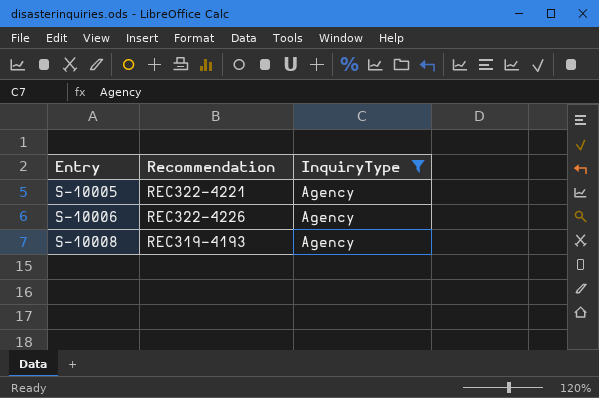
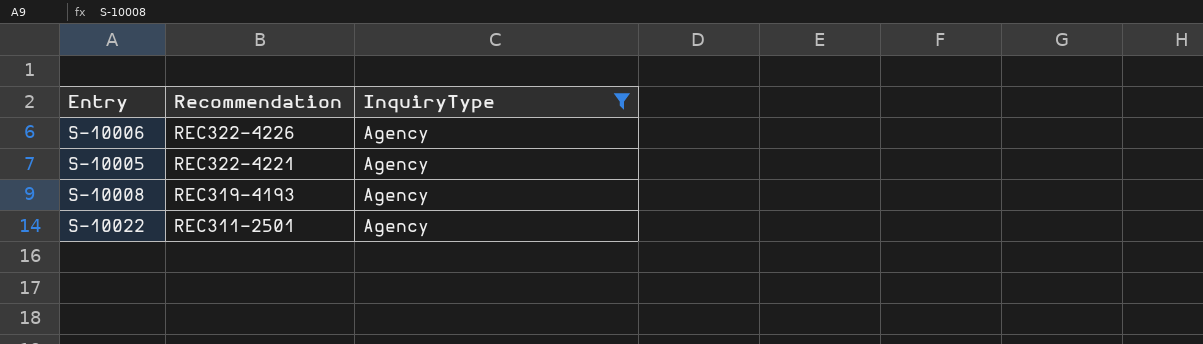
row order: Entry ascending -> Recommendation descending
row S-10022: none -> REC311-2501 | Agency

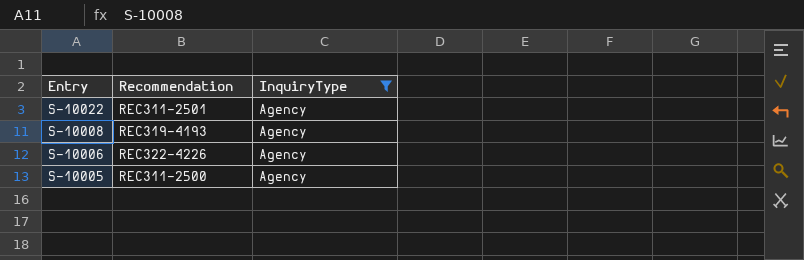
row order: Recommendation descending -> Entry descending
S-10005 | Recommendation: REC322-4221 -> REC311-2500

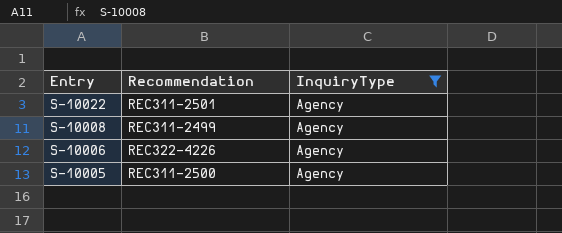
S-10008 | Recommendation: REC319-4193 -> REC311-2499

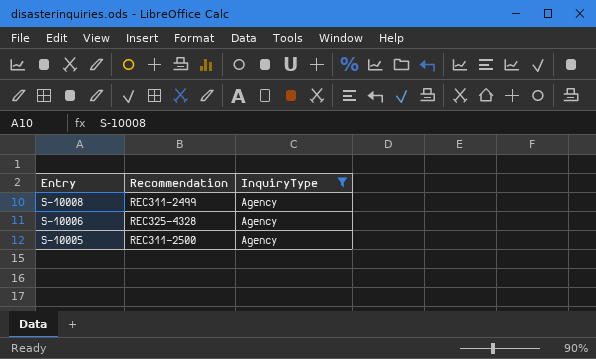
row S-10022: REC311-2501 | Agency -> none
S-10006 | Recommendation: REC322-4226 -> REC325-4328

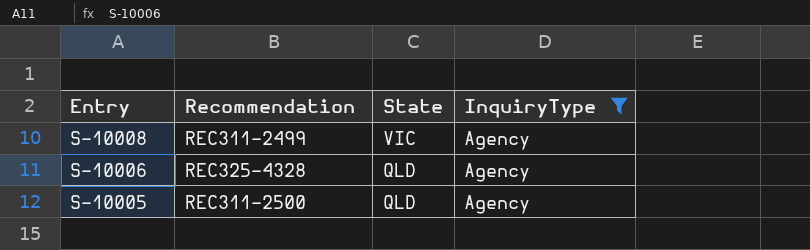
column State | position: none -> 3

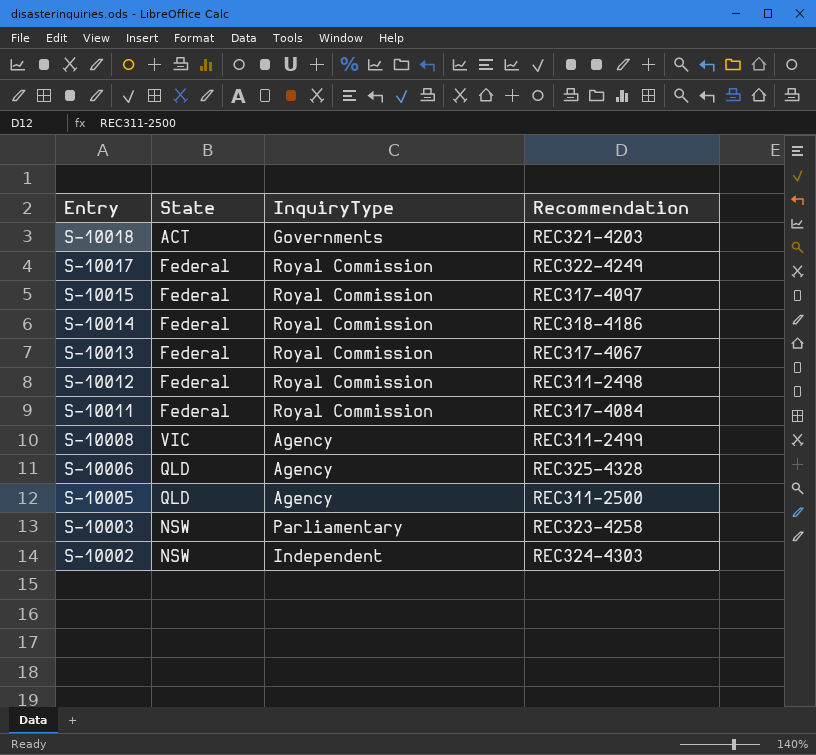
filter: InquiryType = Agency -> none
column Recommendation | position: 2 -> 4

